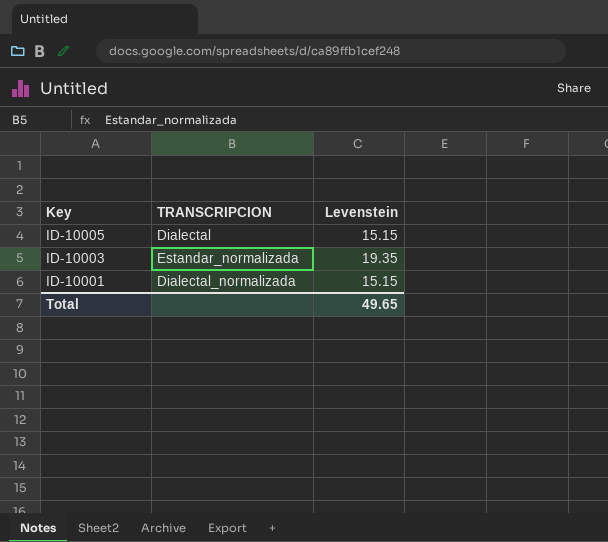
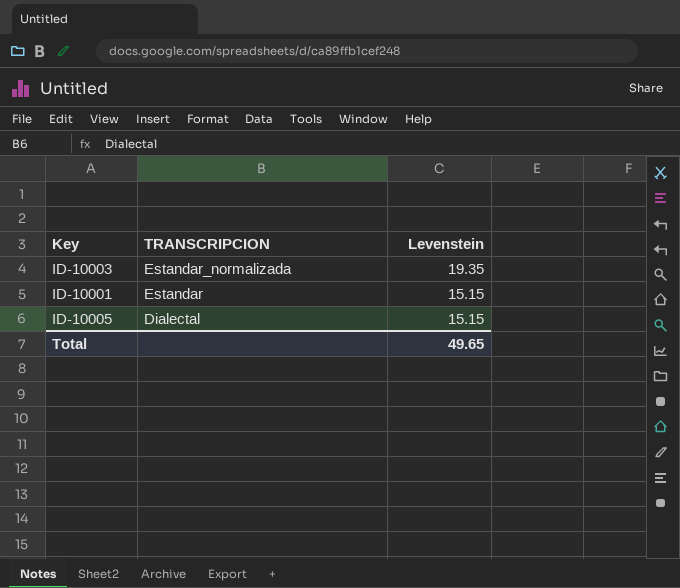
row order: Key descending -> TRANSCRIPCION descending
ID-10001 | TRANSCRIPCION: Dialectal_normalizada -> Estandar

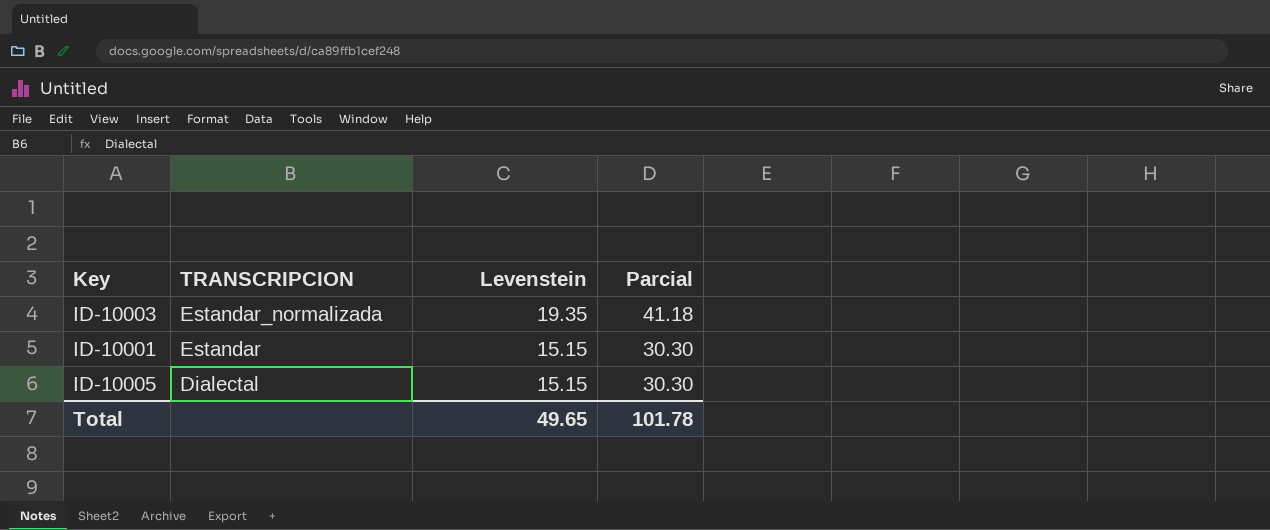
column Parcial | position: none -> 4

